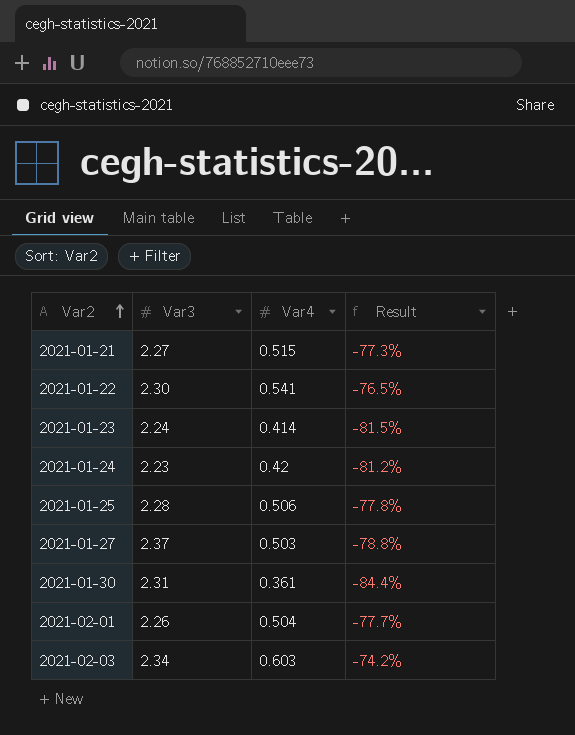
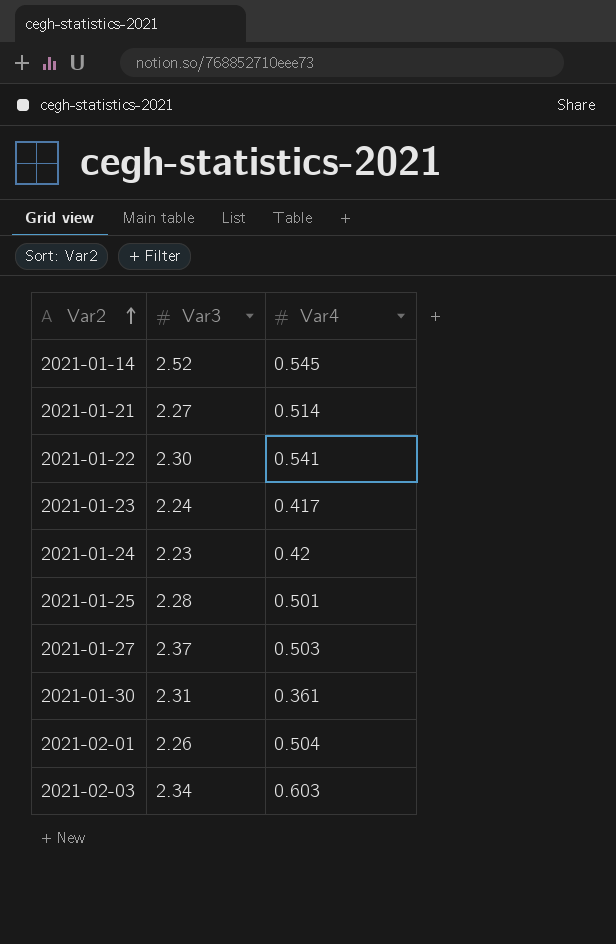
column Result | formula: ([Var4] - [Var3]) / [Var3] -> none
row 2021-01-14: none -> 2.52 | 0.545
2021-01-21 | Var4: 0.515 -> 0.514
2021-01-23 | Var4: 0.414 -> 0.417
2021-01-25 | Var4: 0.506 -> 0.501

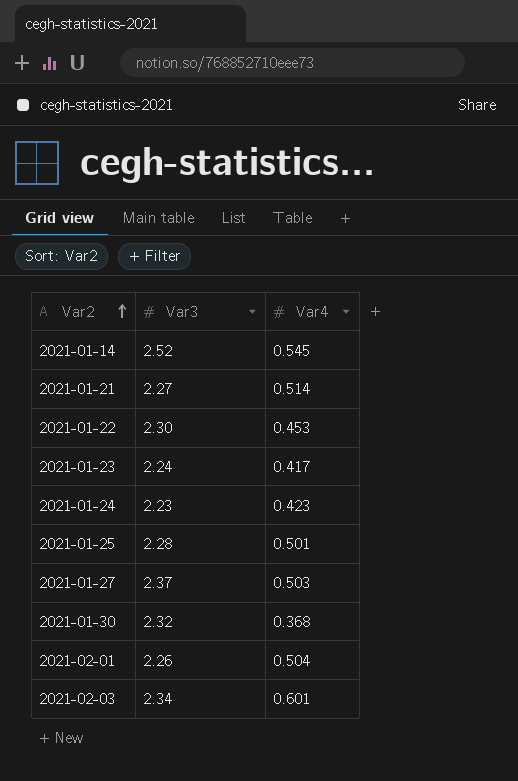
2021-01-22 | Var4: 0.541 -> 0.453
2021-01-24 | Var4: 0.42 -> 0.423
2021-01-30 | Var3: 2.31 -> 2.32
2021-01-30 | Var4: 0.361 -> 0.368
2021-02-03 | Var4: 0.603 -> 0.601

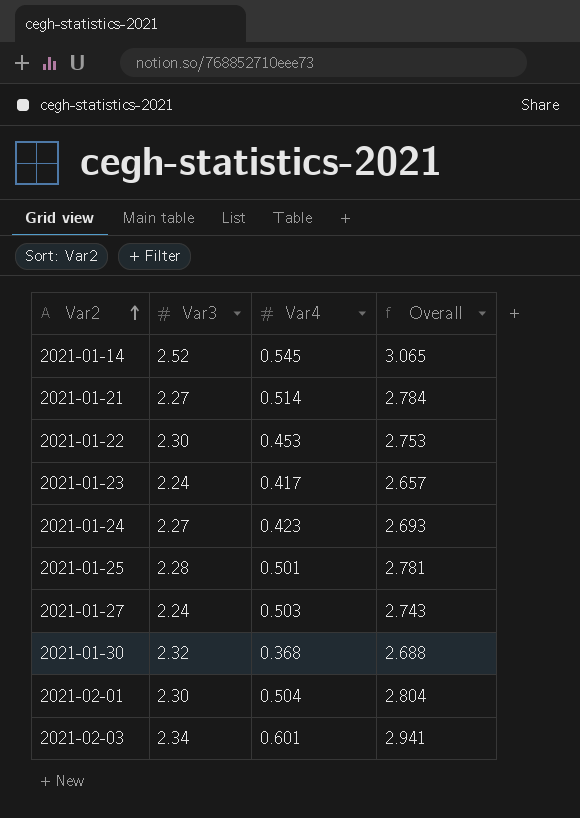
column Overall | formula: none -> [Var3] + [Var4]
2021-01-24 | Var3: 2.23 -> 2.27
2021-01-27 | Var3: 2.37 -> 2.24
2021-02-01 | Var3: 2.26 -> 2.30

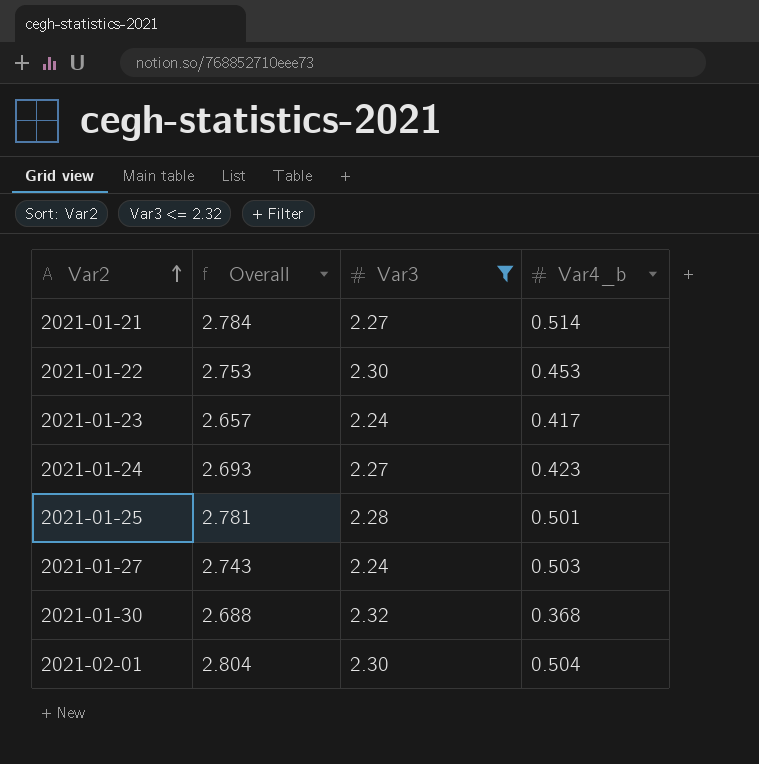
filter: none -> Var3 <= 2.32
column Overall | position: 4 -> 2
column name: Var4 -> Var4_b

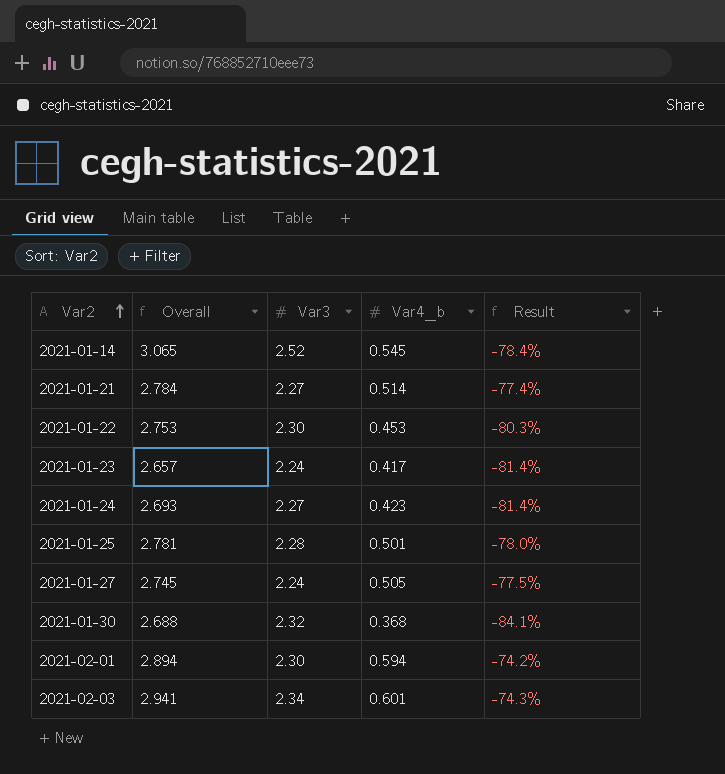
filter: Var3 <= 2.32 -> none
column Result | formula: none -> ([Var4_b] - [Var3]) / [Var3]
2021-01-27 | Overall: 2.743 -> 2.745
2021-01-27 | Var4_b: 0.503 -> 0.505
2021-02-01 | Overall: 2.804 -> 2.894
2021-02-01 | Var4_b: 0.504 -> 0.594

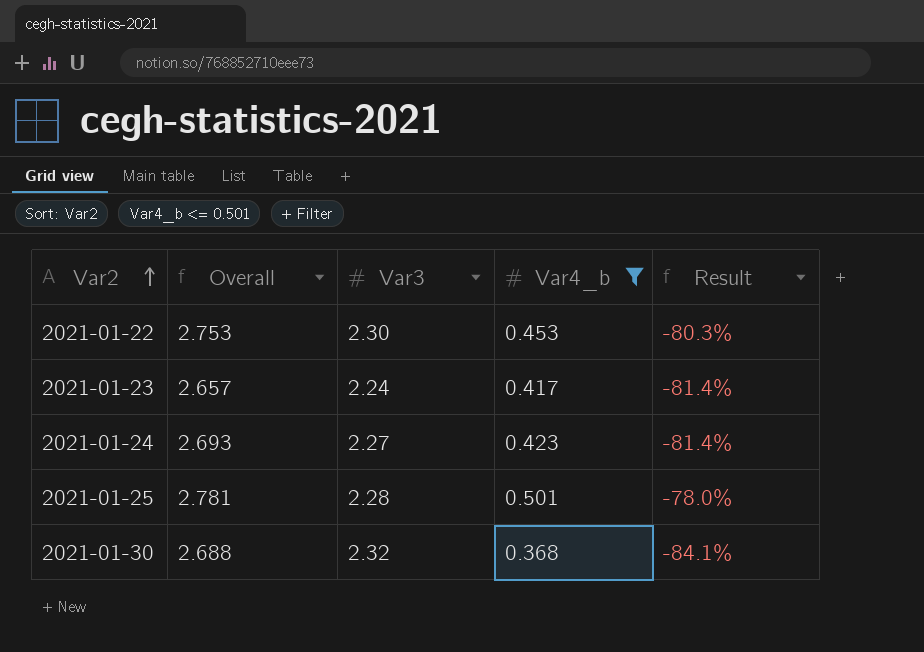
filter: none -> Var4_b <= 0.501

